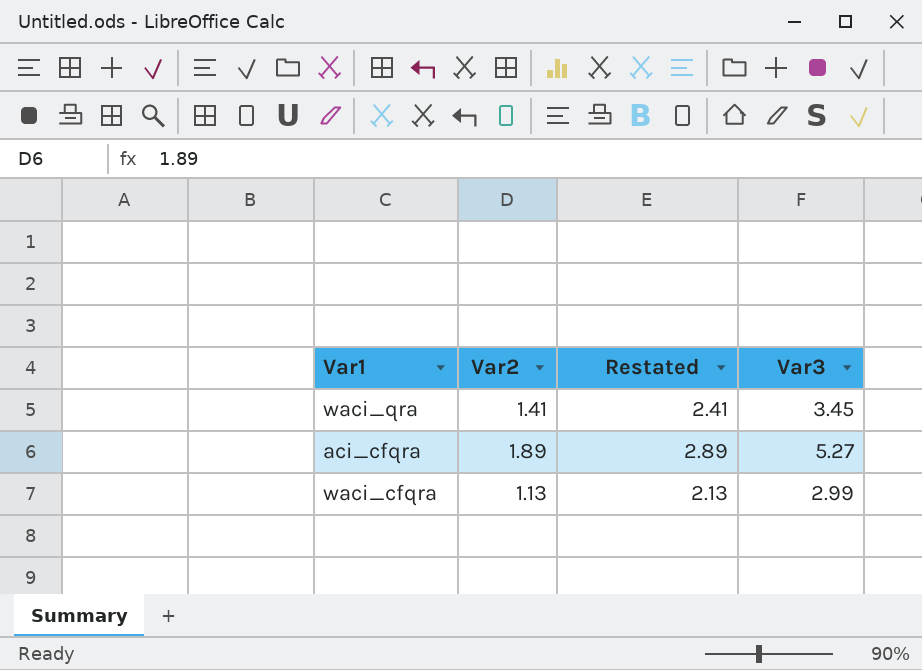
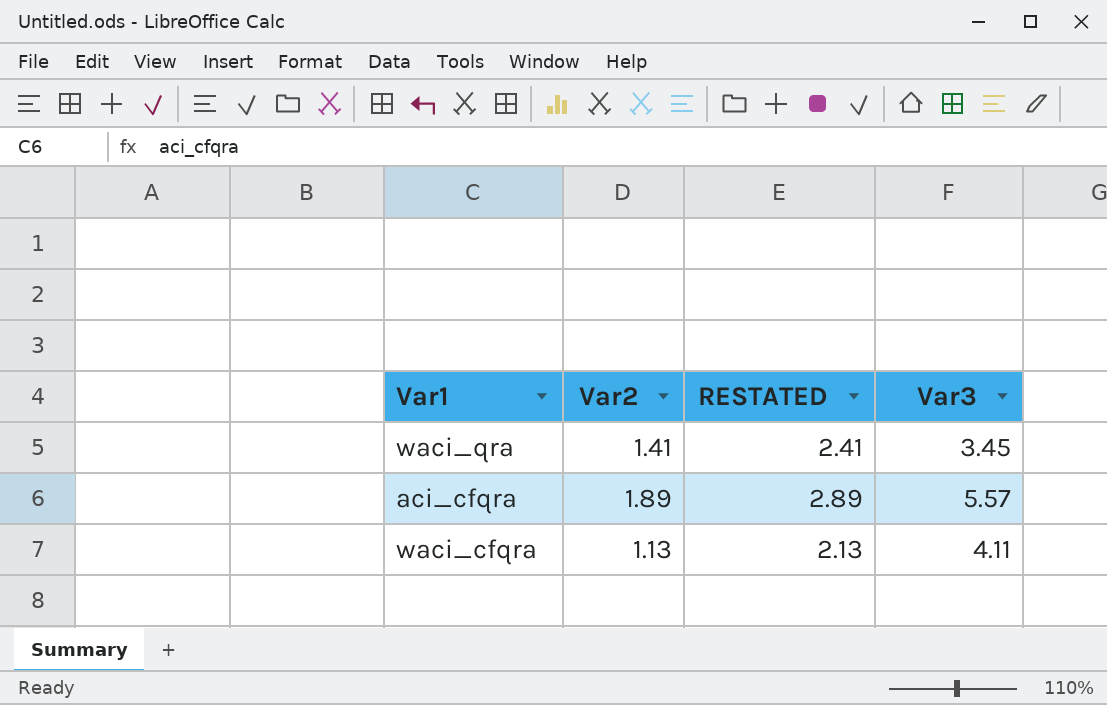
column name: Restated -> RESTATED
aci_cfqra | Var3: 5.27 -> 5.57
waci_cfqra | Var3: 2.99 -> 4.11

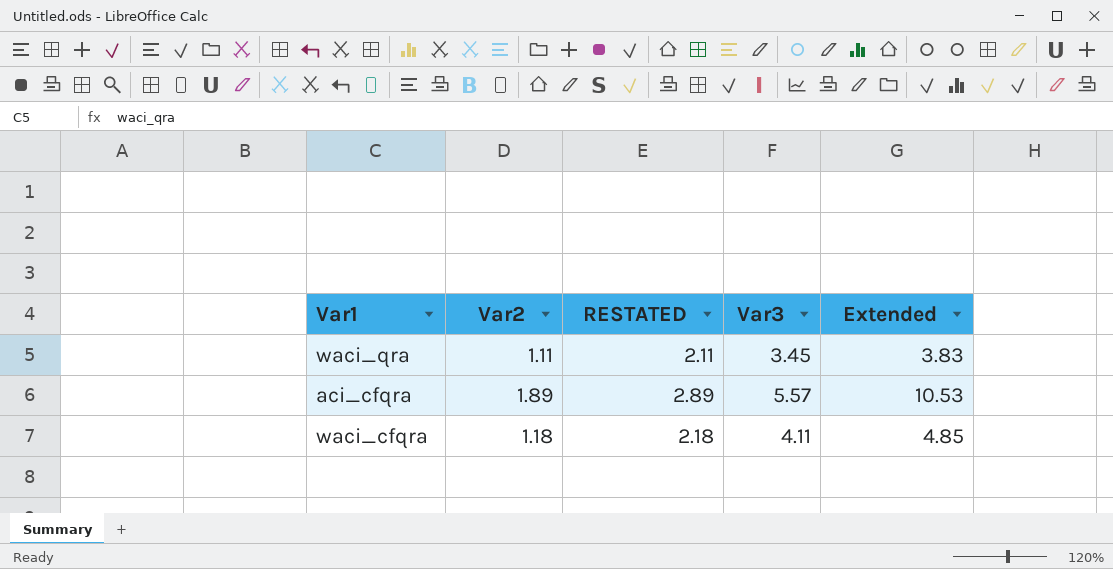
column Extended | formula: none -> [Var2] * [Var3]
waci_qra | Var2: 1.41 -> 1.11
waci_qra | RESTATED: 2.41 -> 2.11
waci_cfqra | Var2: 1.13 -> 1.18
waci_cfqra | RESTATED: 2.13 -> 2.18

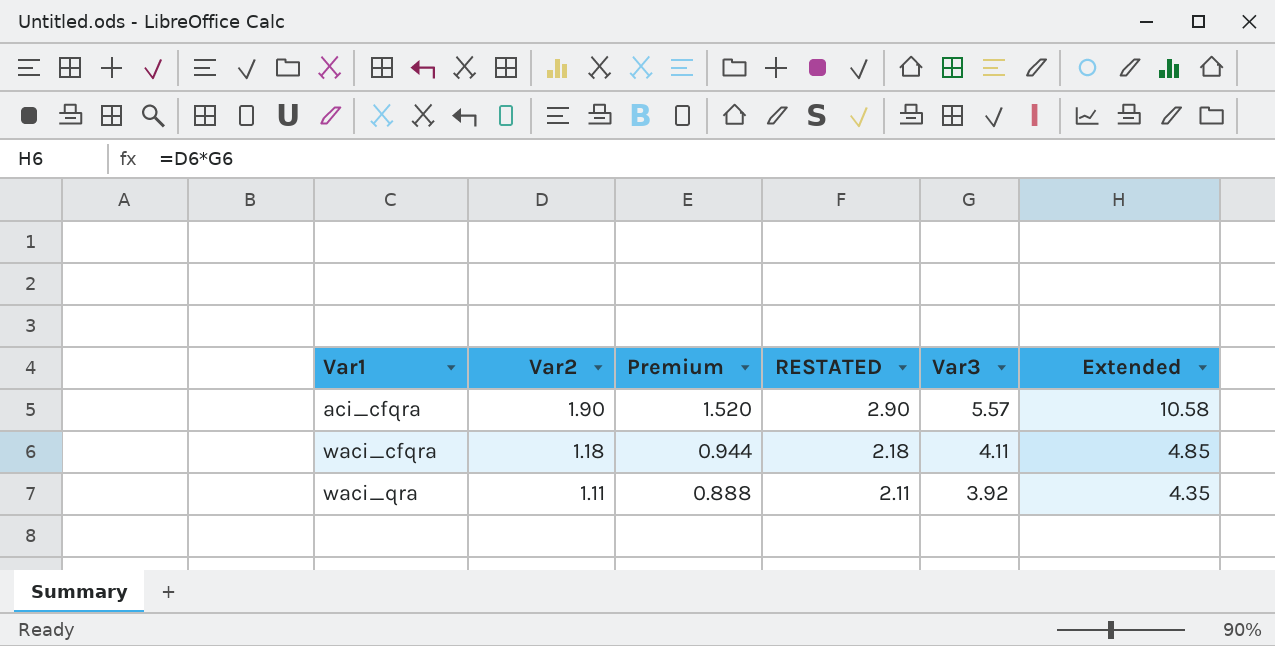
row order: none -> Var1 ascending
column Premium | formula: none -> [Var2] * 0.8
aci_cfqra | Var2: 1.89 -> 1.90
aci_cfqra | RESTATED: 2.89 -> 2.90
aci_cfqra | Extended: 10.53 -> 10.58
waci_qra | Var3: 3.45 -> 3.92
waci_qra | Extended: 3.83 -> 4.35

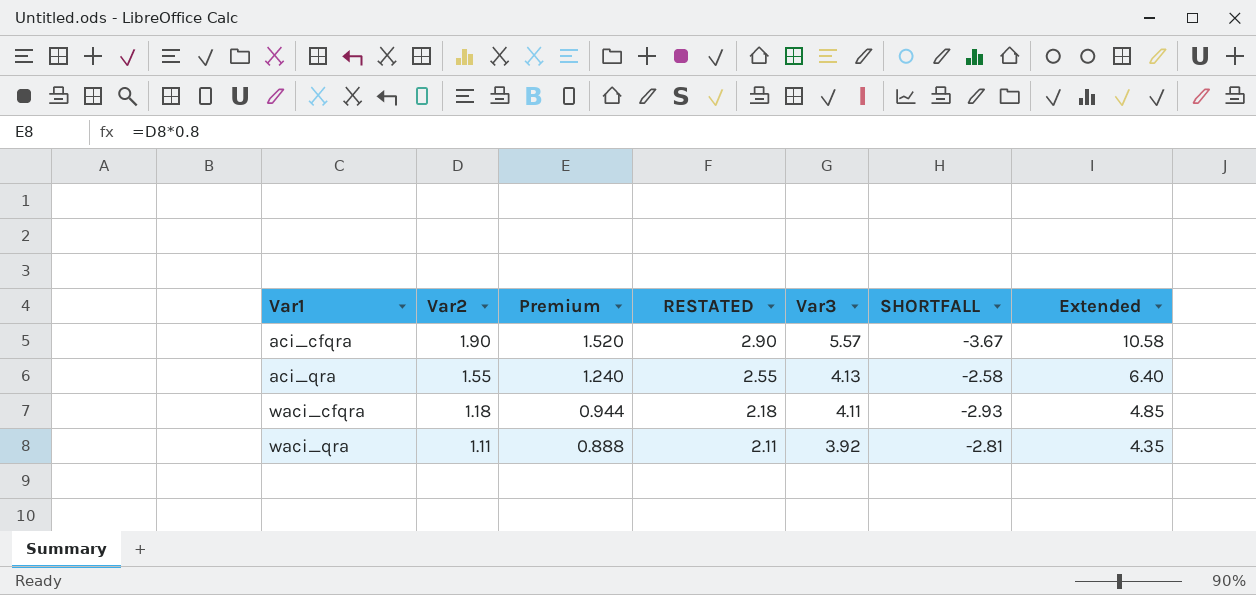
column SHORTFALL | formula: none -> [Var2] - [Var3]
row aci_qra: none -> 1.55 | 1.240 | 2.55 | 4.13 | -2.58 | 6.40

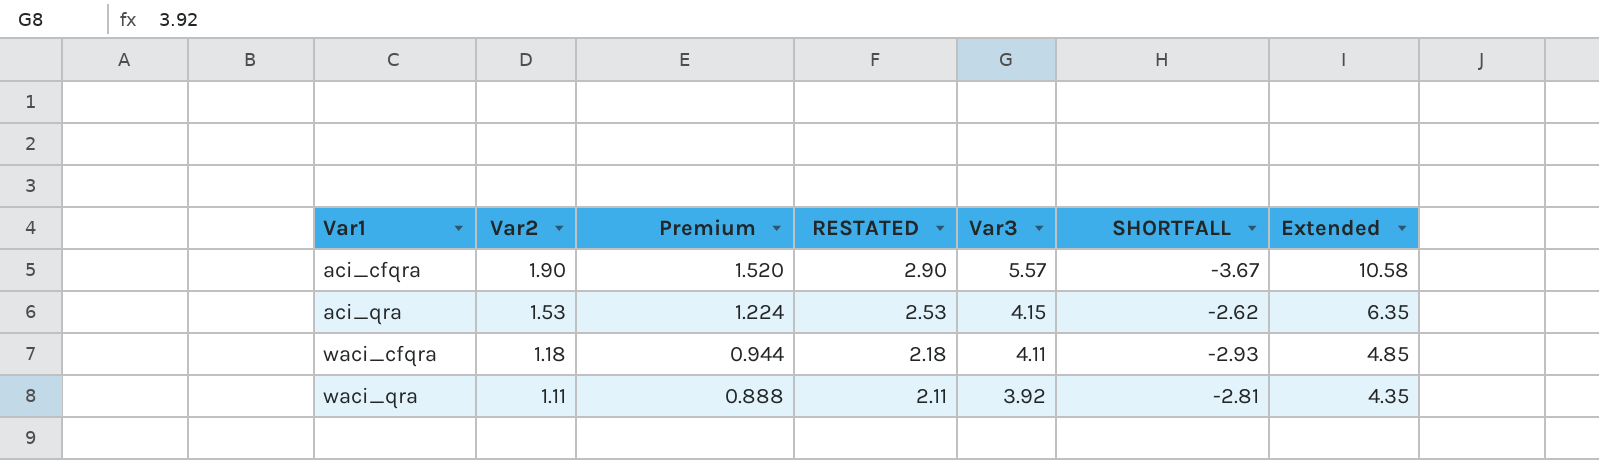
aci_qra | Var2: 1.55 -> 1.53
aci_qra | Premium: 1.240 -> 1.224
aci_qra | RESTATED: 2.55 -> 2.53
aci_qra | Var3: 4.13 -> 4.15
aci_qra | SHORTFALL: -2.58 -> -2.62
aci_qra | Extended: 6.40 -> 6.35

